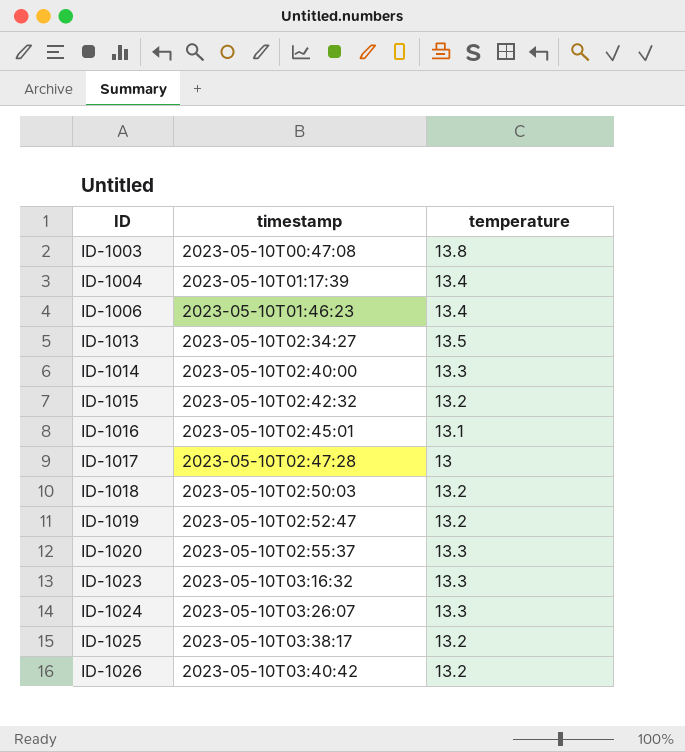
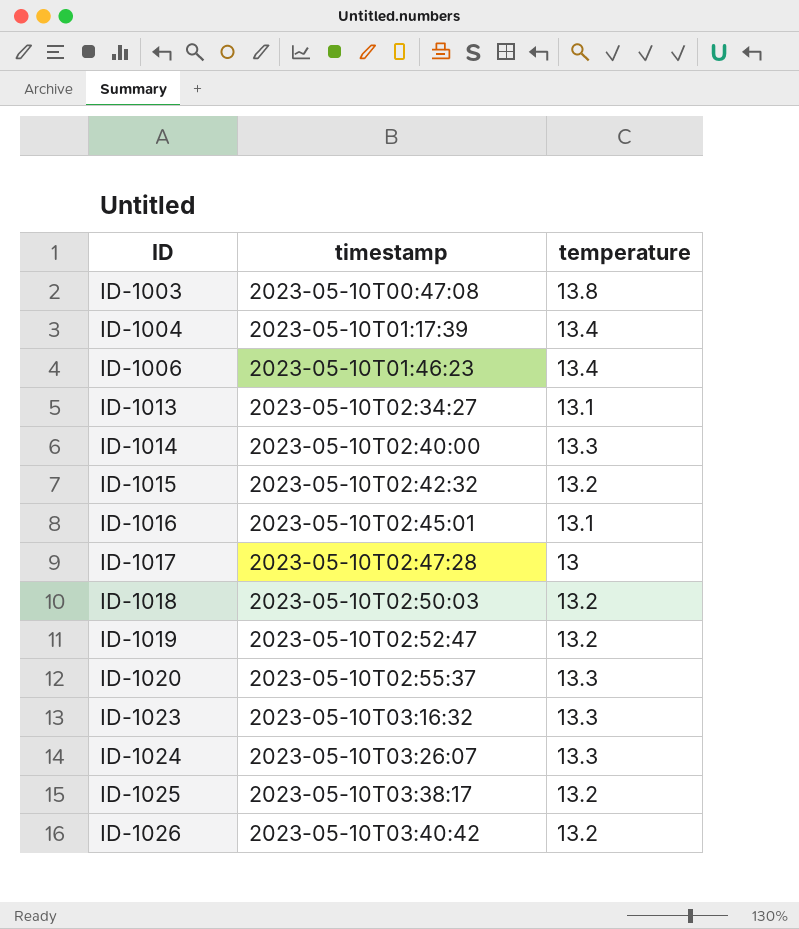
ID-1013 | temperature: 13.5 -> 13.1

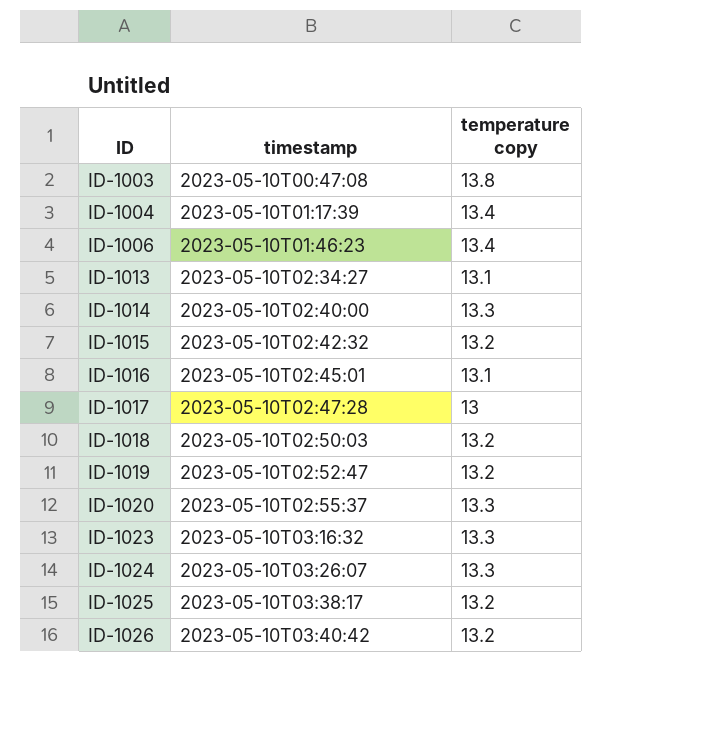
column name: temperature -> temperature copy

